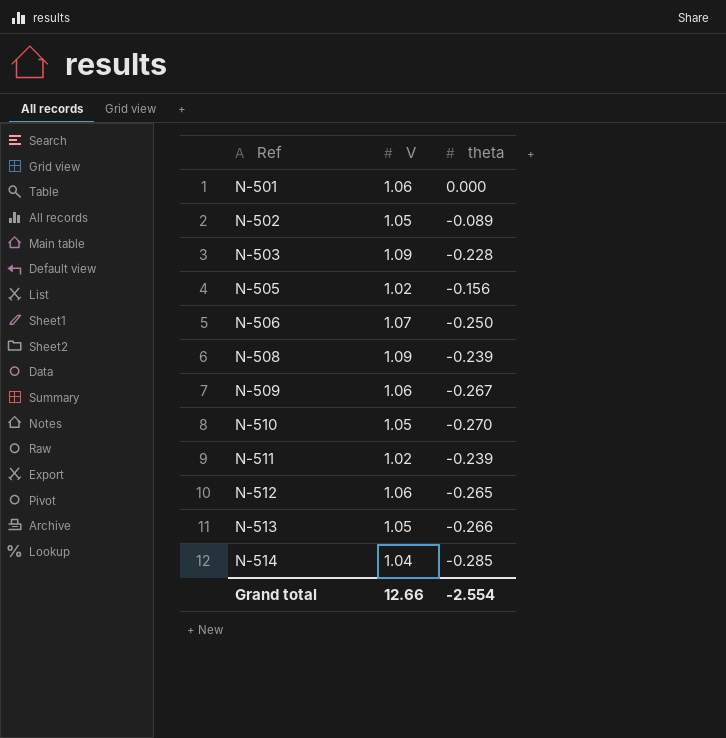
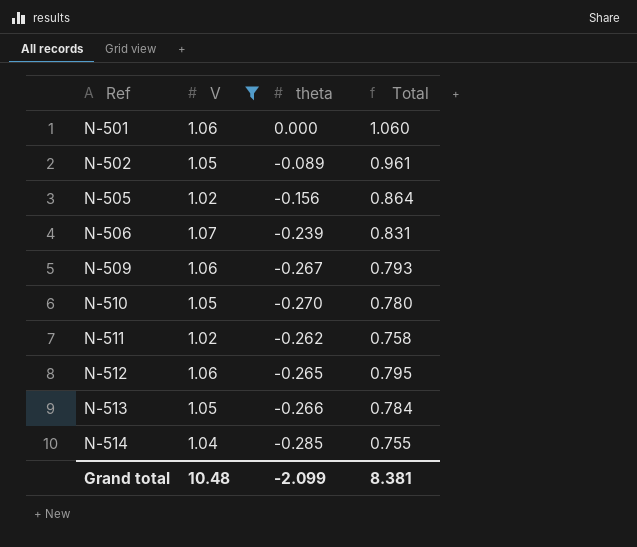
filter: none -> V != 1.09
column Total | formula: none -> [V] + [theta]
N-506 | theta: -0.250 -> -0.239
N-511 | theta: -0.239 -> -0.262
Grand total | V: 12.66 -> 10.48
Grand total | theta: -2.554 -> -2.099

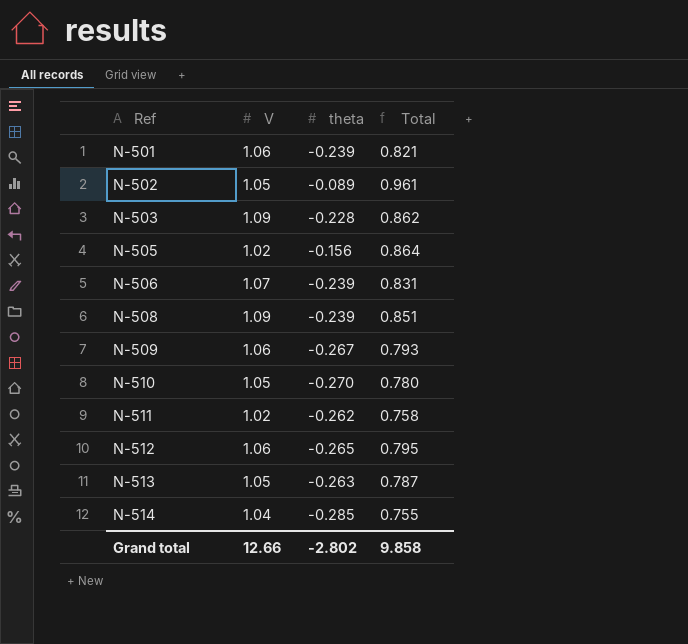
filter: V != 1.09 -> none
N-501 | theta: 0.000 -> -0.239
N-501 | Total: 1.060 -> 0.821
N-513 | theta: -0.266 -> -0.263
N-513 | Total: 0.784 -> 0.787
Grand total | V: 10.48 -> 12.66
Grand total | theta: -2.099 -> -2.802
Grand total | Total: 8.381 -> 9.858

